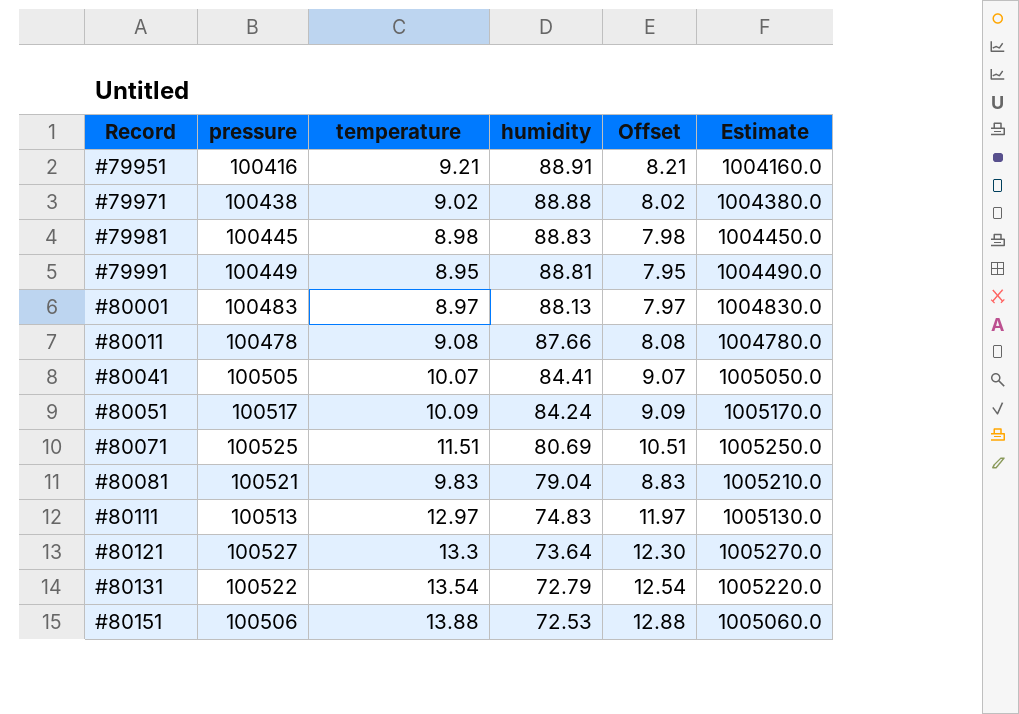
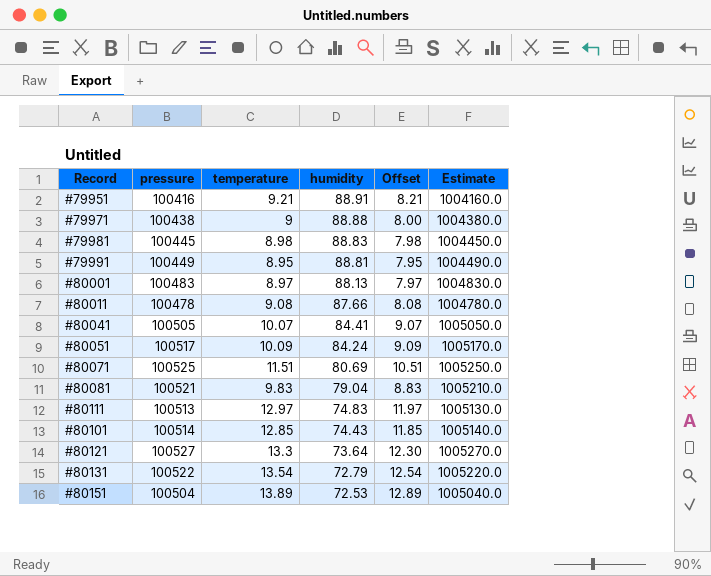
#79971 | temperature: 9.02 -> 9
#79971 | Offset: 8.02 -> 8.00
row #80101: none -> 100514 | 12.85 | 74.43 | 11.85 | 1005140.0
#80151 | pressure: 100506 -> 100504
#80151 | temperature: 13.88 -> 13.89
#80151 | Offset: 12.88 -> 12.89
#80151 | Estimate: 1005060.0 -> 1005040.0

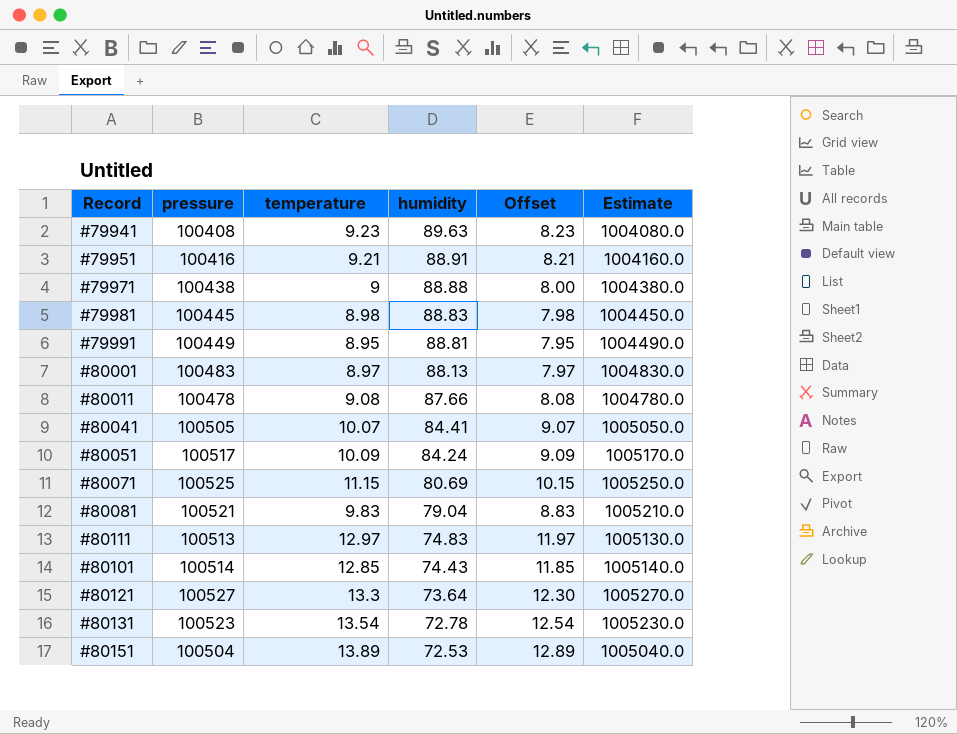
row #79941: none -> 100408 | 9.23 | 89.63 | 8.23 | 1004080.0
#80071 | temperature: 11.51 -> 11.15
#80071 | Offset: 10.51 -> 10.15
#80131 | pressure: 100522 -> 100523
#80131 | humidity: 72.79 -> 72.78
#80131 | Estimate: 1005220.0 -> 1005230.0

